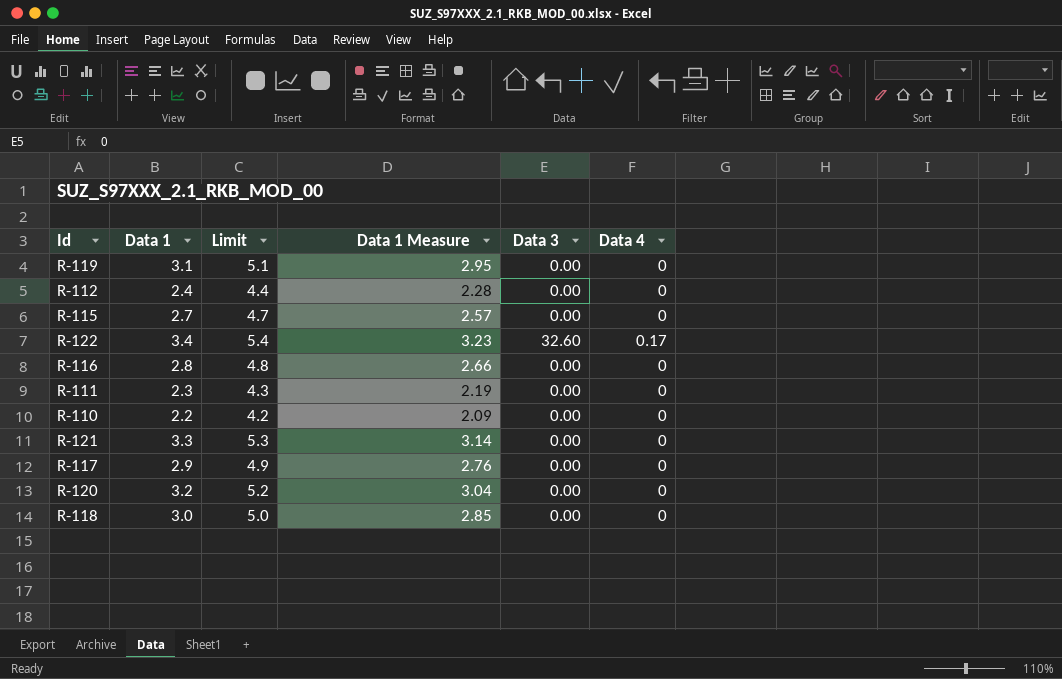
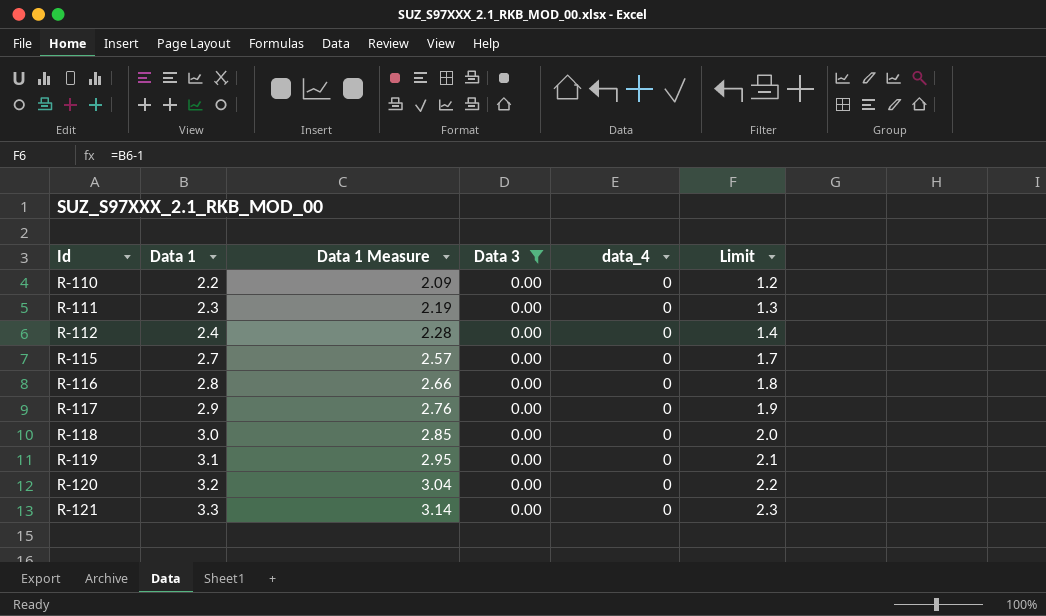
filter: none -> Data 3 = 0.00
row order: none -> Id ascending
column name: Data 4 -> data_4
column Limit | formula: [Data 1] + 2 -> [Data 1] - 1
column Limit | position: 3 -> 6

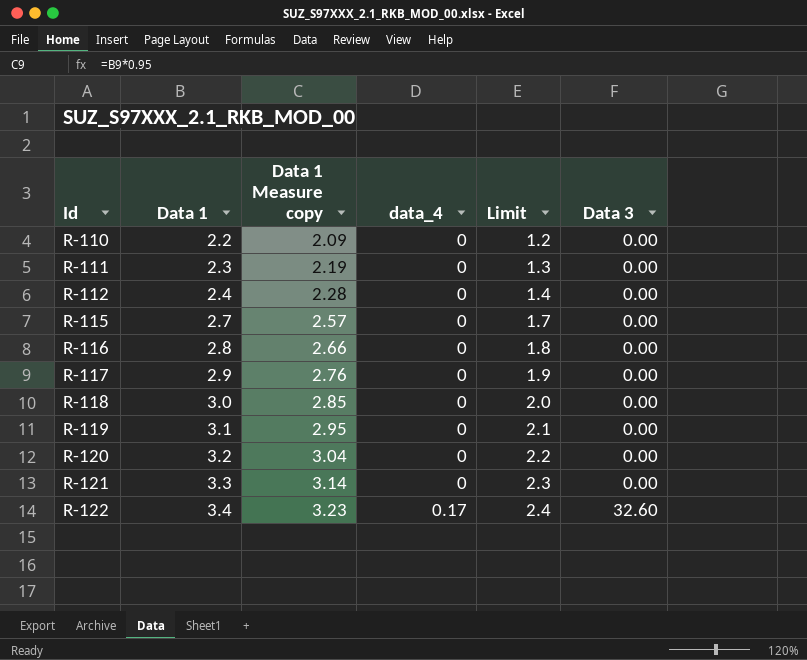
filter: Data 3 = 0.00 -> none
column name: Data 1 Measure -> Data 1 Measure copy
column Data 3 | position: 4 -> 6

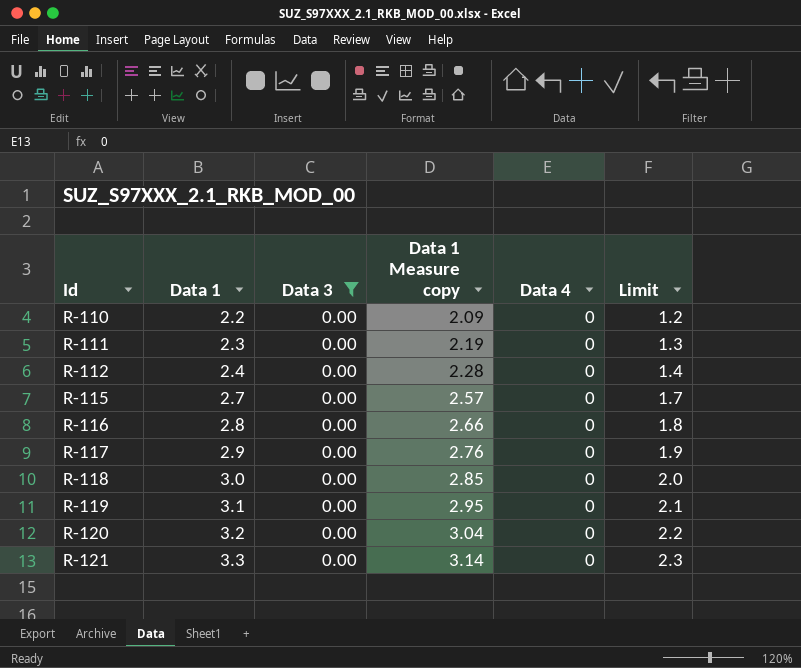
filter: none -> Data 3 = 0.00
column Data 3 | position: 6 -> 3
column name: data_4 -> Data 4

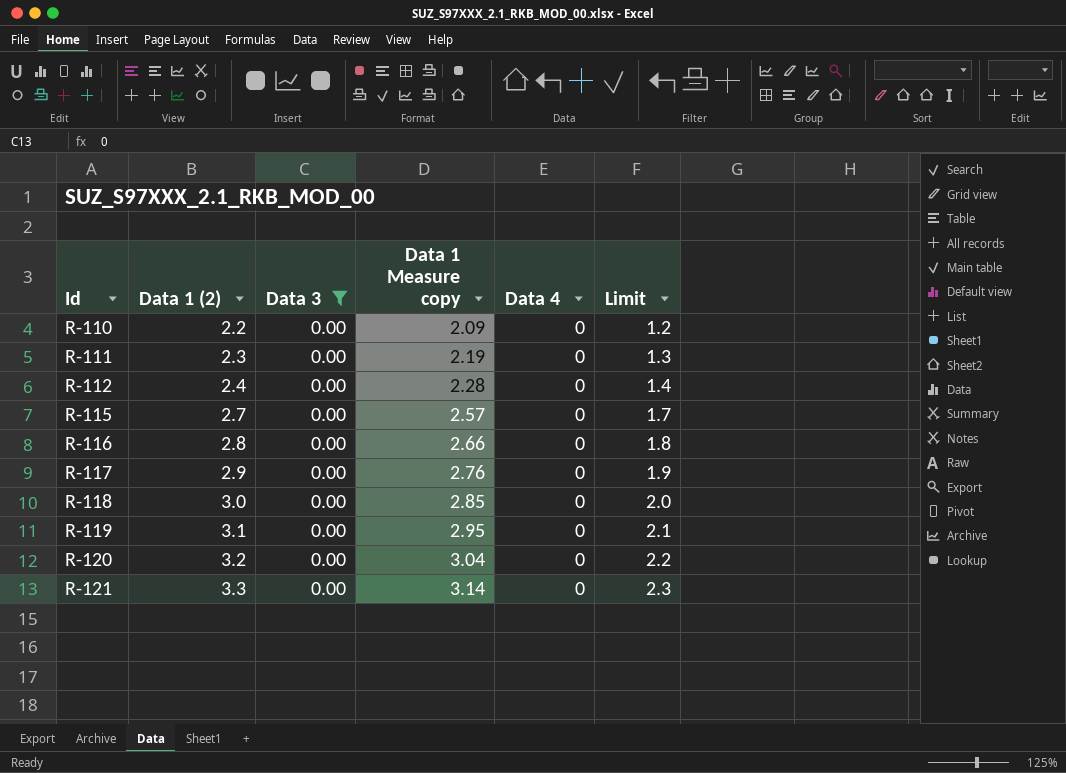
column name: Data 1 -> Data 1 (2)

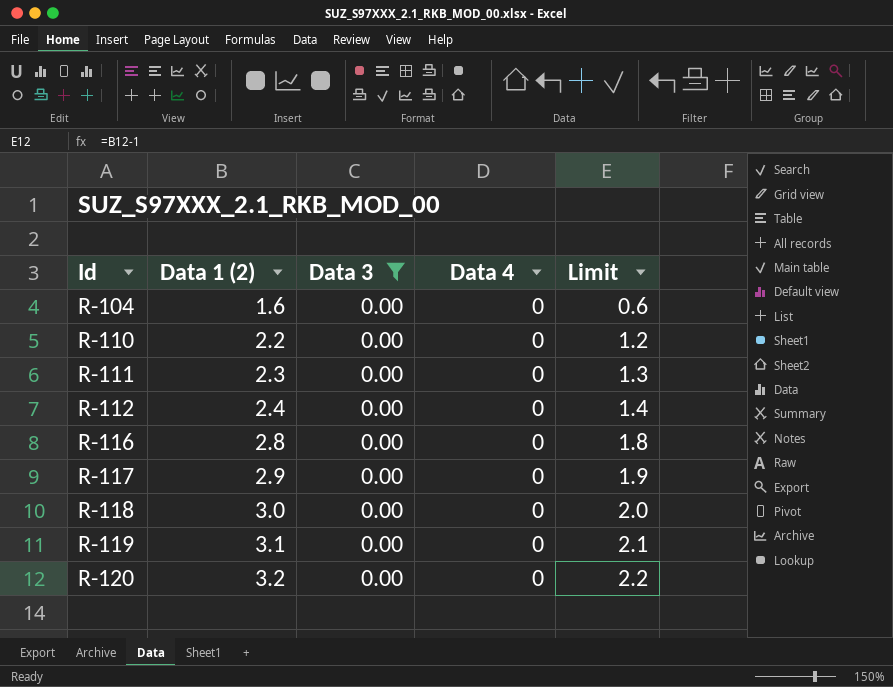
column Data 1 Measure copy | formula: [Data 1 (2)] * 0.95 -> none
row R-115: 2.7 | 0.00 | 2.57 | 0 | 1.7 -> none
row R-121: 3.3 | 0.00 | 3.14 | 0 | 2.3 -> none
row R-104: none -> 1.6 | 0.00 | 0 | 0.6

